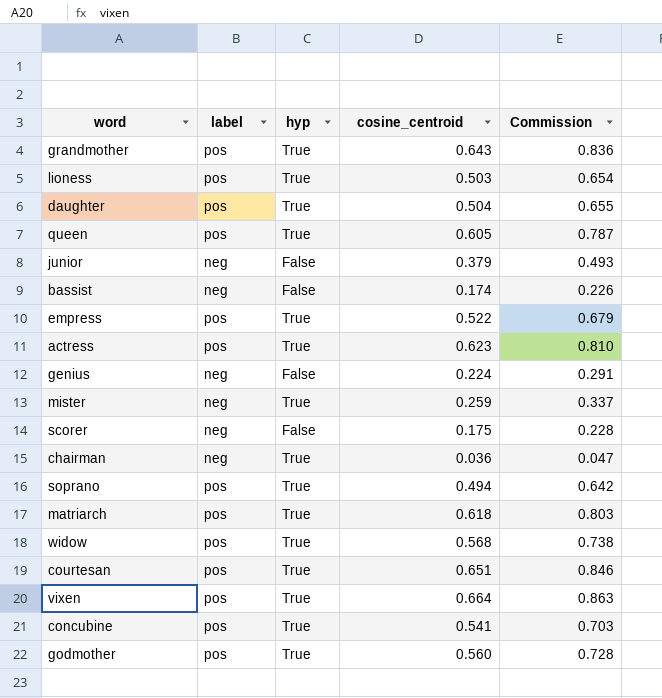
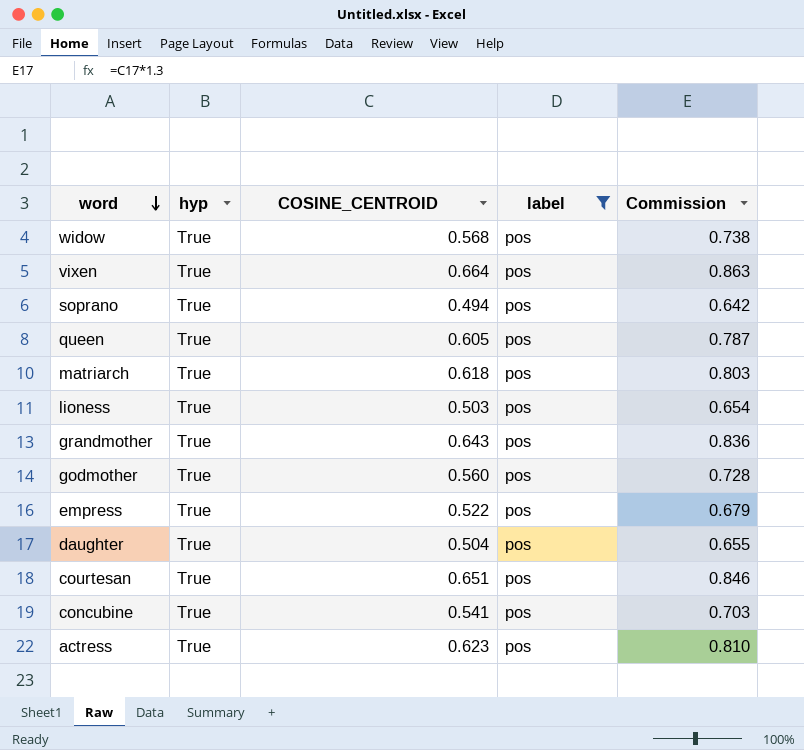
filter: none -> label = pos
row order: none -> word descending
column name: cosine_centroid -> COSINE_CENTROID
column label | position: 2 -> 4

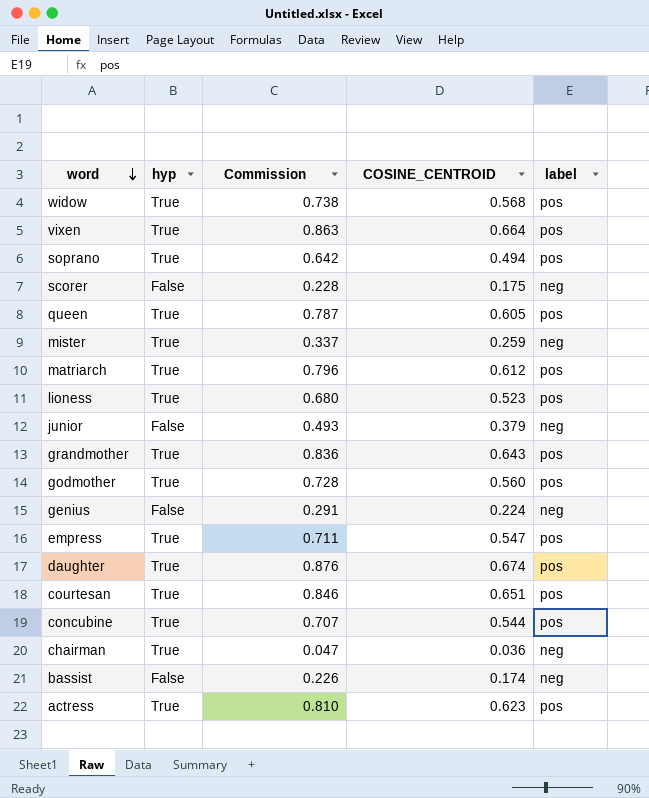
filter: label = pos -> none
column Commission | position: 5 -> 3
matriarch | Commission: 0.803 -> 0.796
matriarch | COSINE_CENTROID: 0.618 -> 0.612
lioness | Commission: 0.654 -> 0.680
lioness | COSINE_CENTROID: 0.503 -> 0.523
empress | Commission: 0.679 -> 0.711
empress | COSINE_CENTROID: 0.522 -> 0.547
daughter | Commission: 0.655 -> 0.876
daughter | COSINE_CENTROID: 0.504 -> 0.674
concubine | Commission: 0.703 -> 0.707
concubine | COSINE_CENTROID: 0.541 -> 0.544

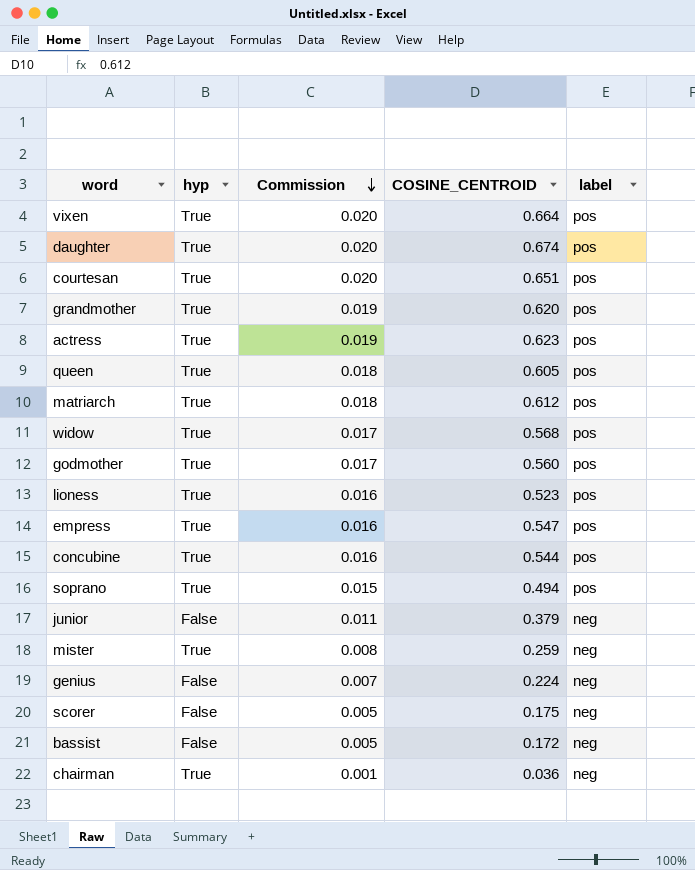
row order: word descending -> Commission descending
column Commission | formula: [COSINE_CENTROID] * 1.3 -> [COSINE_CENTROID] * 0.03
grandmother | COSINE_CENTROID: 0.643 -> 0.620
bassist | COSINE_CENTROID: 0.174 -> 0.172

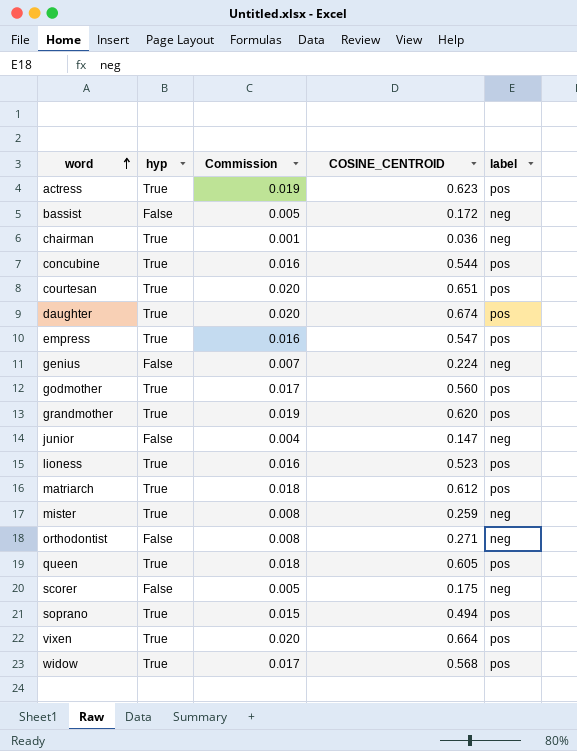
row order: Commission descending -> word ascending
junior | Commission: 0.011 -> 0.004
junior | COSINE_CENTROID: 0.379 -> 0.147
row orthodontist: none -> False | 0.008 | 0.271 | neg

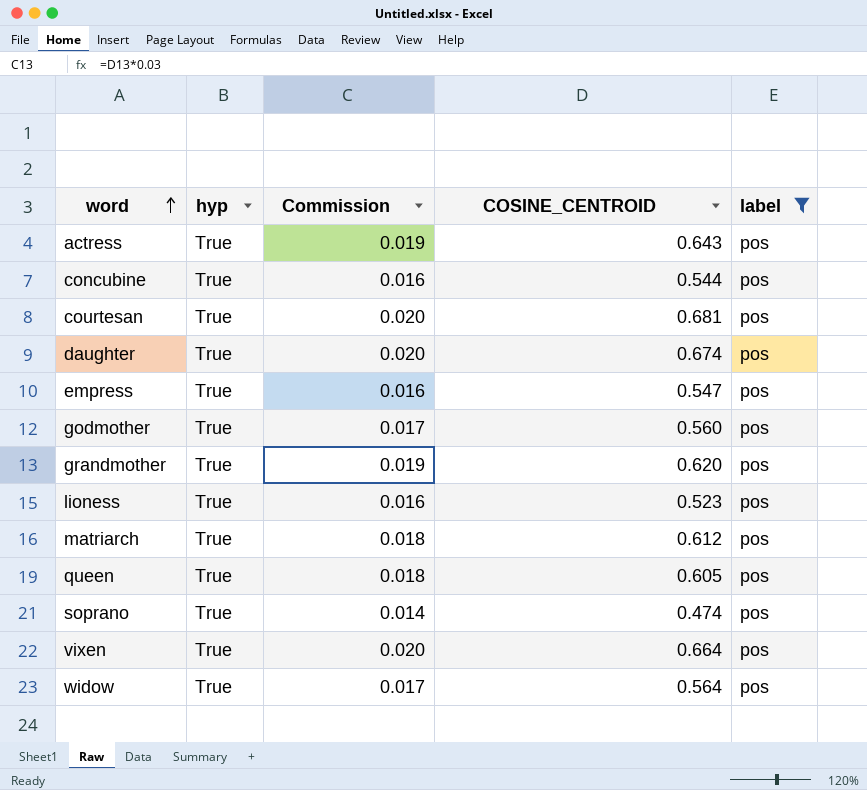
filter: none -> label = pos
actress | COSINE_CENTROID: 0.623 -> 0.643
courtesan | COSINE_CENTROID: 0.651 -> 0.681
soprano | Commission: 0.015 -> 0.014
soprano | COSINE_CENTROID: 0.494 -> 0.474
widow | COSINE_CENTROID: 0.568 -> 0.564

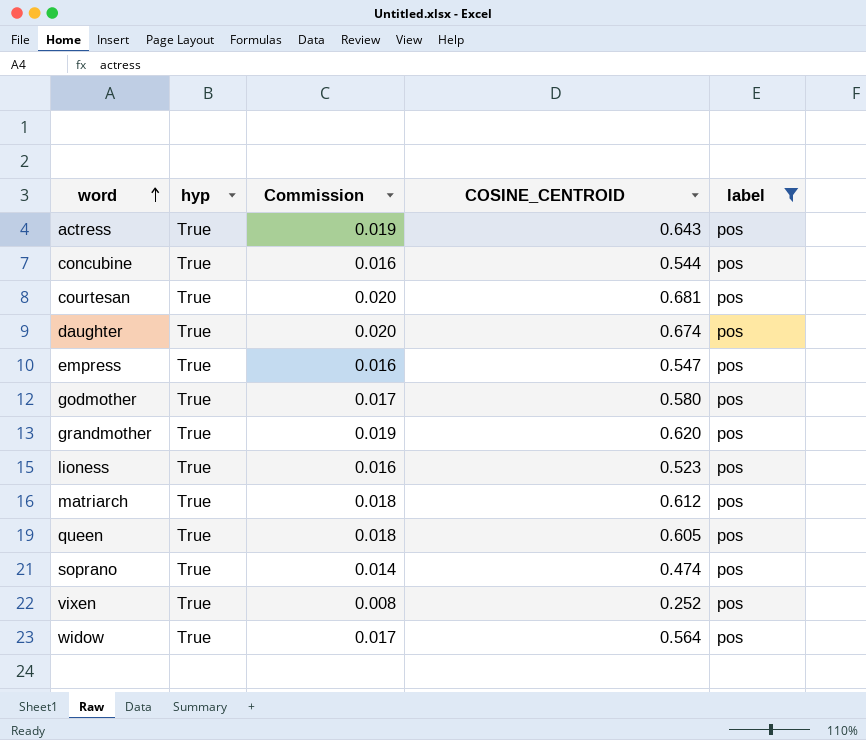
godmother | COSINE_CENTROID: 0.560 -> 0.580
vixen | Commission: 0.020 -> 0.008
vixen | COSINE_CENTROID: 0.664 -> 0.252

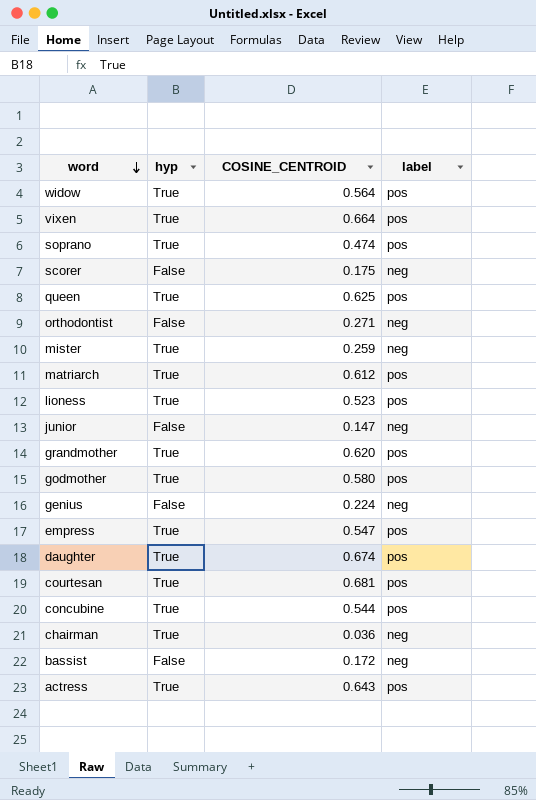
filter: label = pos -> none
row order: word ascending -> word descending
column Commission | formula: [COSINE_CENTROID] * 0.03 -> none
vixen | COSINE_CENTROID: 0.252 -> 0.664
queen | COSINE_CENTROID: 0.605 -> 0.625

